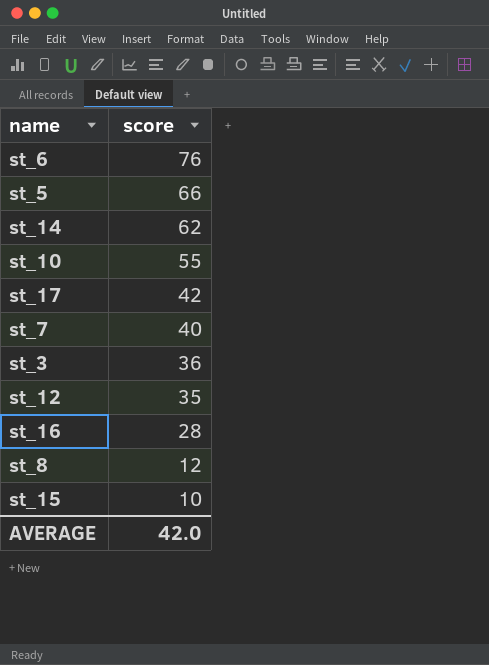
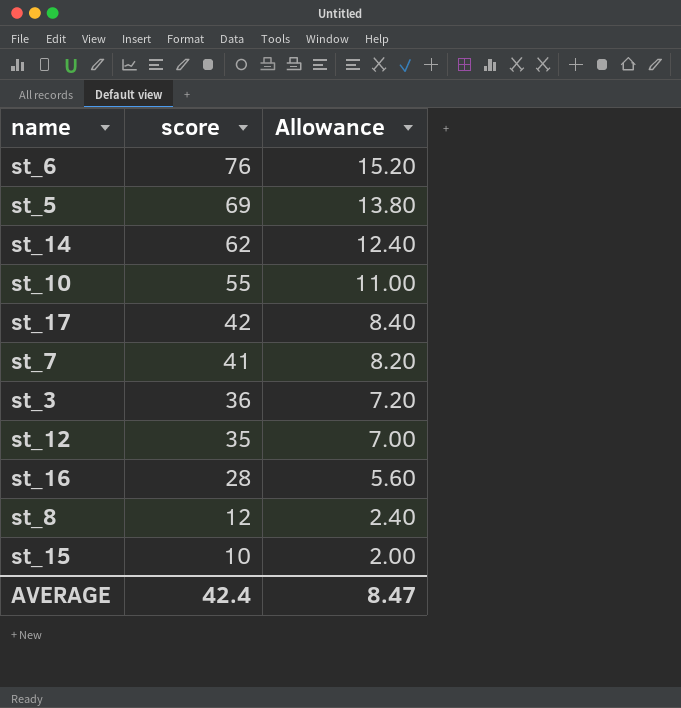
column Allowance | formula: none -> [score] * 0.2
st_5 | score: 66 -> 69
st_7 | score: 40 -> 41
AVERAGE | score: 42.0 -> 42.4

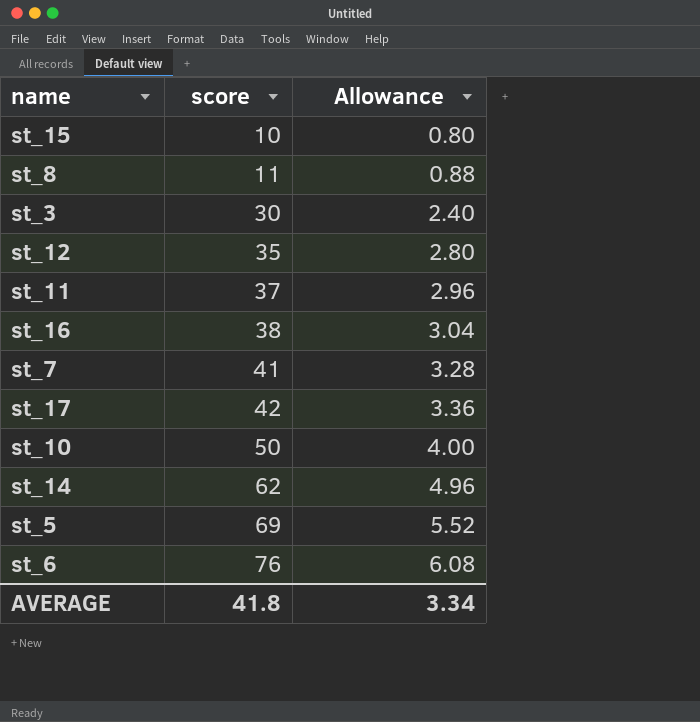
row order: score descending -> score ascending
column Allowance | formula: [score] * 0.2 -> [score] * 0.08
st_8 | score: 12 -> 11
st_3 | score: 36 -> 30
row st_11: none -> 37 | 2.96
st_16 | score: 28 -> 38
st_10 | score: 55 -> 50
AVERAGE | score: 42.4 -> 41.8
AVERAGE | Allowance: 8.47 -> 3.34

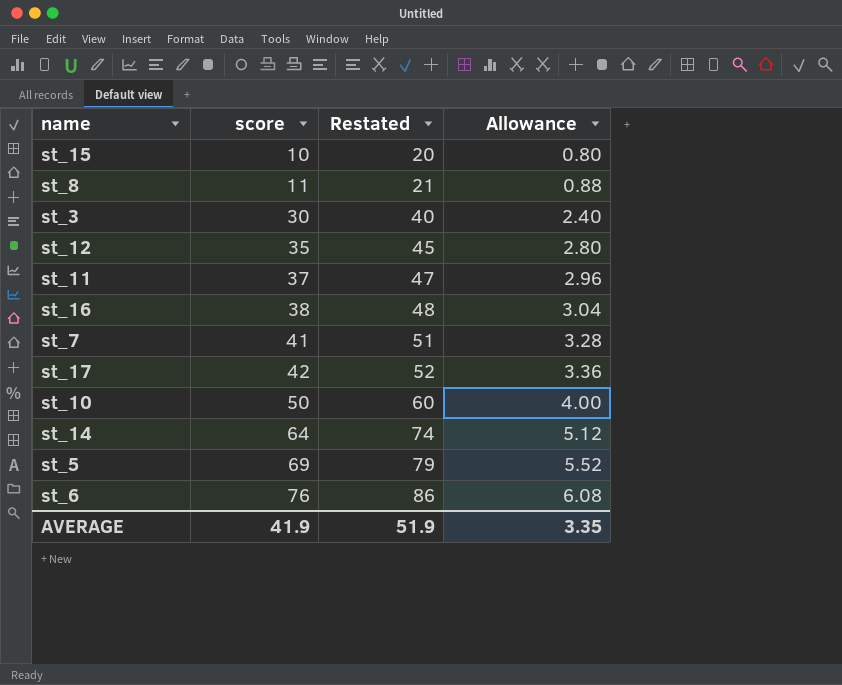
column Restated | formula: none -> [score] + 10
st_14 | score: 62 -> 64
st_14 | Allowance: 4.96 -> 5.12
AVERAGE | score: 41.8 -> 41.9
AVERAGE | Allowance: 3.34 -> 3.35

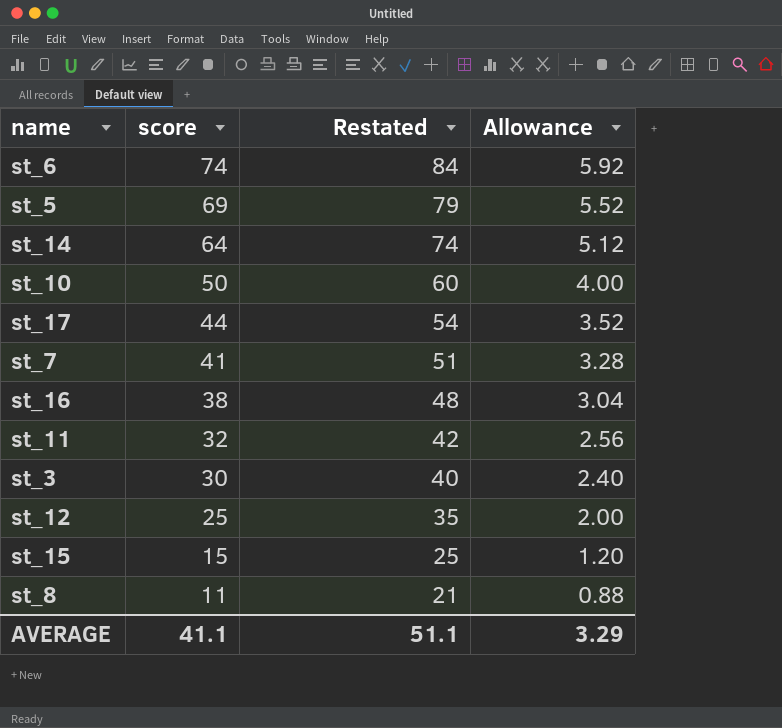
row order: score ascending -> score descending
st_6 | score: 76 -> 74
st_6 | Restated: 86 -> 84
st_6 | Allowance: 6.08 -> 5.92
st_17 | score: 42 -> 44
st_17 | Restated: 52 -> 54
st_17 | Allowance: 3.36 -> 3.52
st_11 | score: 37 -> 32
st_11 | Restated: 47 -> 42
st_11 | Allowance: 2.96 -> 2.56
st_12 | score: 35 -> 25
st_12 | Restated: 45 -> 35
st_12 | Allowance: 2.80 -> 2.00
st_15 | score: 10 -> 15
st_15 | Restated: 20 -> 25
st_15 | Allowance: 0.80 -> 1.20
AVERAGE | score: 41.9 -> 41.1
AVERAGE | Restated: 51.9 -> 51.1
AVERAGE | Allowance: 3.35 -> 3.29

